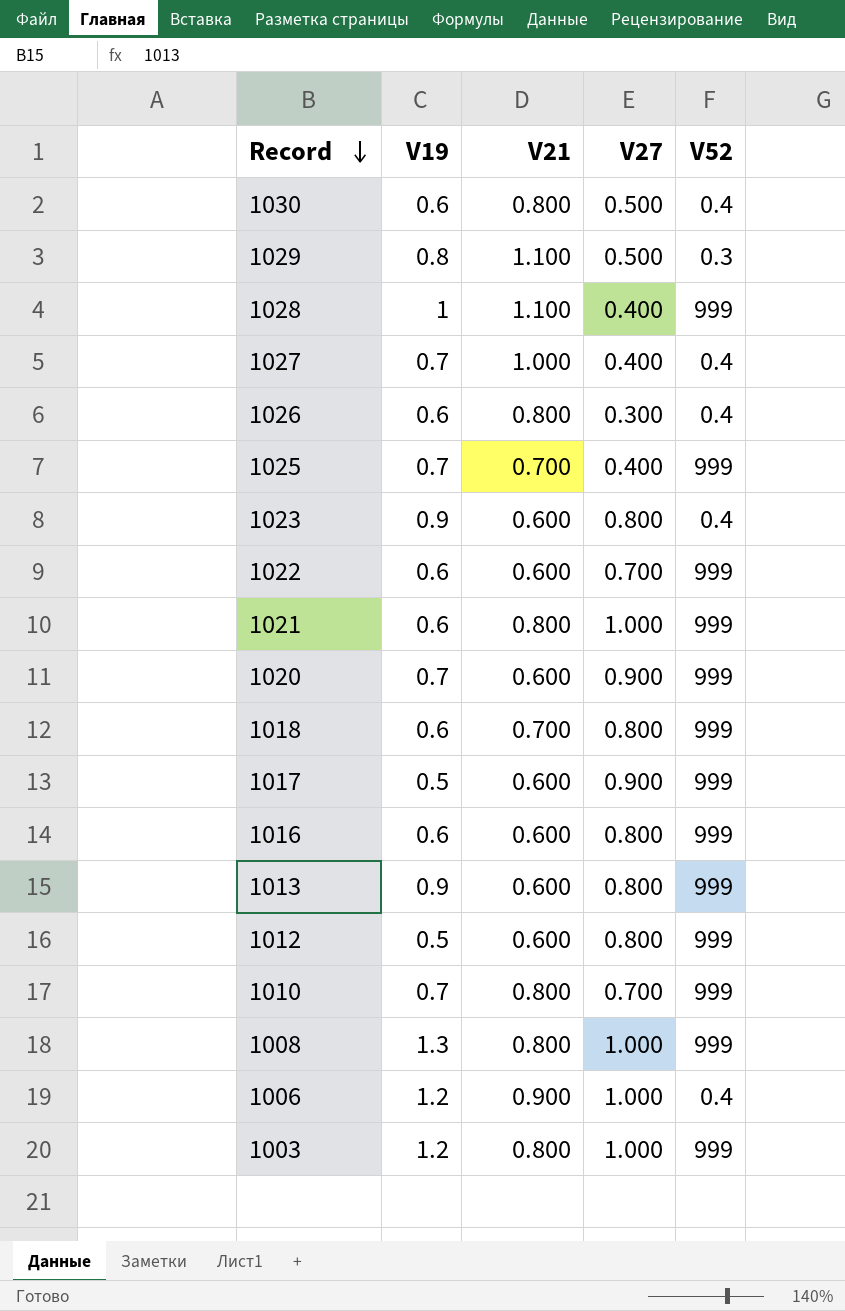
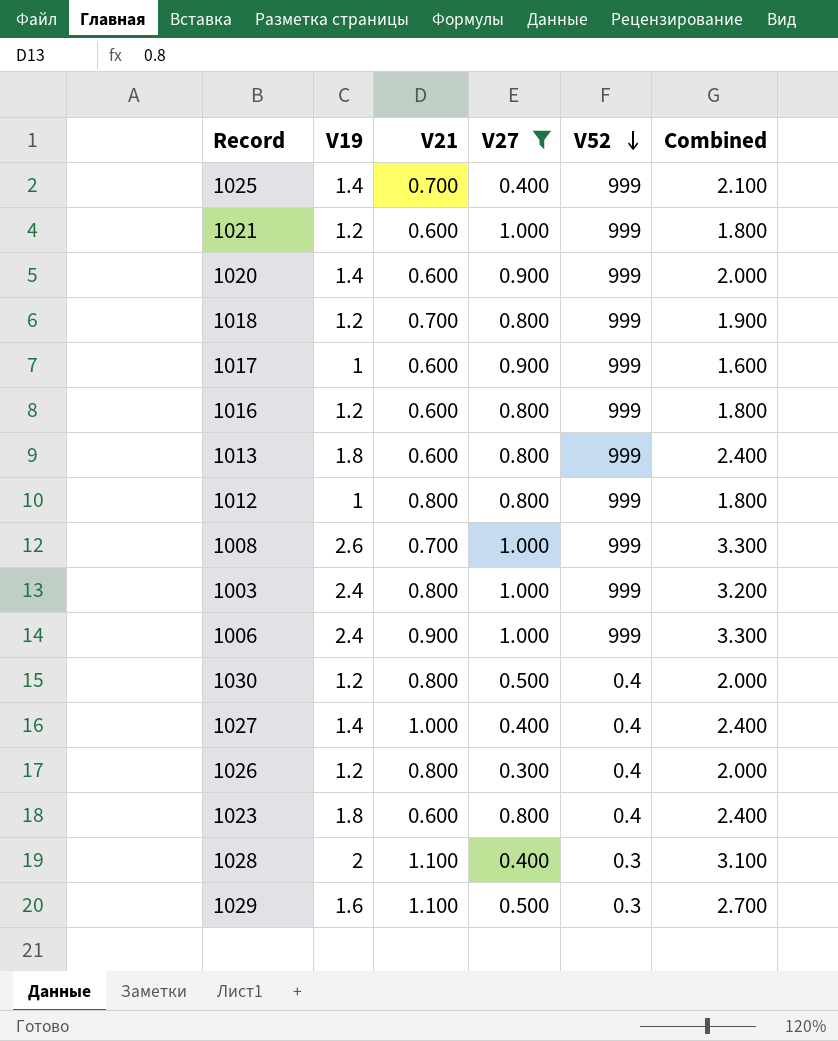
filter: none -> V27 != 0.700
row order: Record descending -> V52 descending
column Combined | formula: none -> [V19] + [V21]
1025 | V19: 0.7 -> 1.4
1021 | V19: 0.6 -> 1.2
1021 | V21: 0.800 -> 0.600
1020 | V19: 0.7 -> 1.4
1018 | V19: 0.6 -> 1.2
1017 | V19: 0.5 -> 1
1016 | V19: 0.6 -> 1.2
1013 | V19: 0.9 -> 1.8
1012 | V19: 0.5 -> 1
1012 | V21: 0.600 -> 0.800
1008 | V19: 1.3 -> 2.6
1008 | V21: 0.800 -> 0.700
1003 | V19: 1.2 -> 2.4
1006 | V19: 1.2 -> 2.4
1006 | V52: 0.4 -> 999
1030 | V19: 0.6 -> 1.2
1027 | V19: 0.7 -> 1.4
1026 | V19: 0.6 -> 1.2
1023 | V19: 0.9 -> 1.8
1028 | V19: 1 -> 2
1028 | V52: 999 -> 0.3
1029 | V19: 0.8 -> 1.6

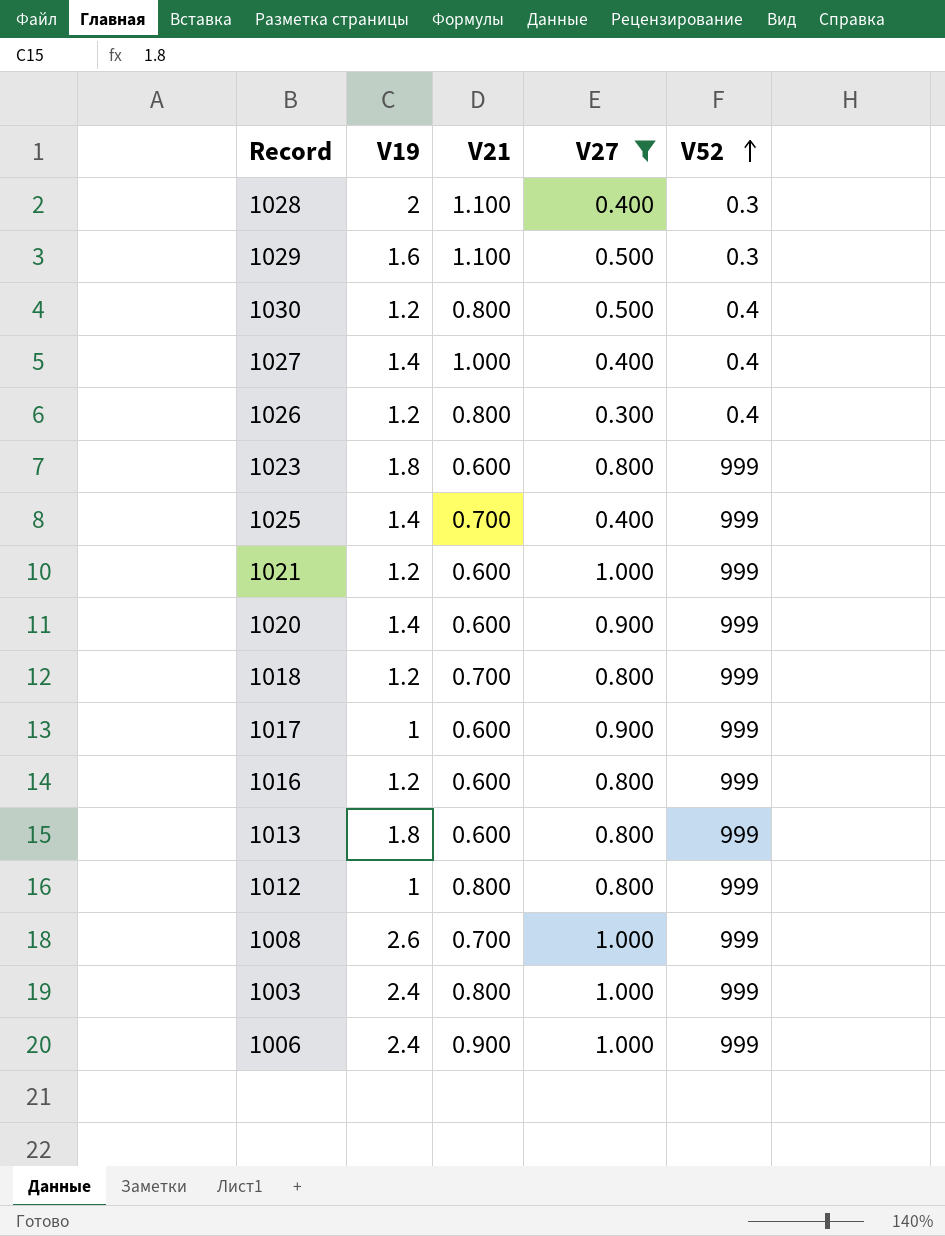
row order: V52 descending -> V52 ascending
column Combined | formula: [V19] + [V21] -> none
1023 | V52: 0.4 -> 999

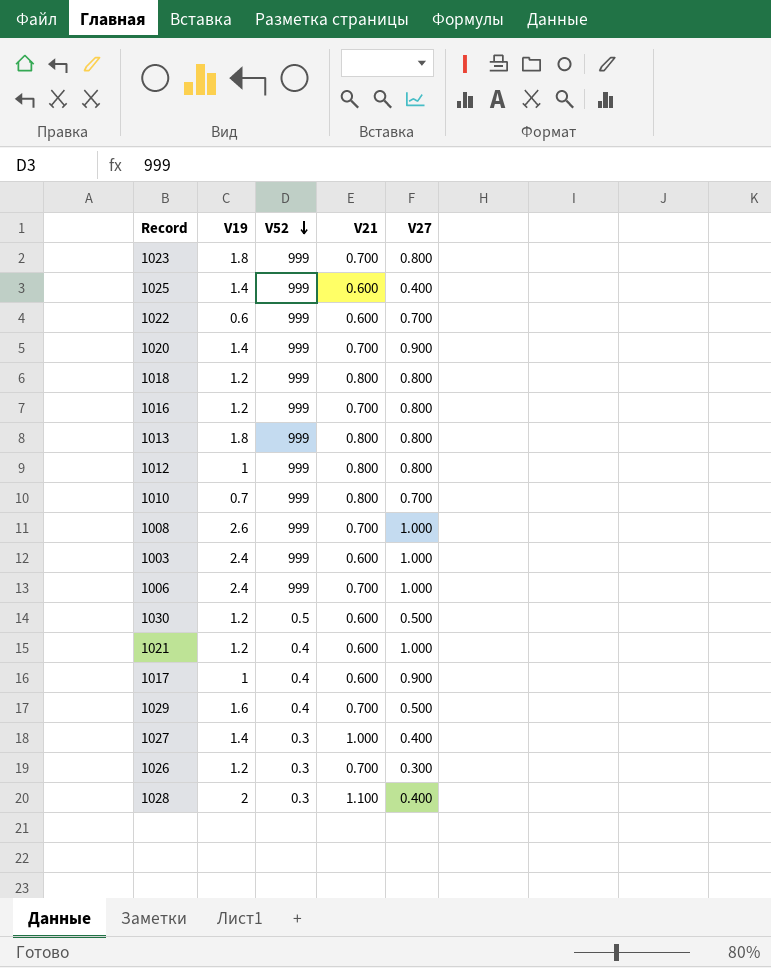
filter: V27 != 0.700 -> none
row order: V52 ascending -> V52 descending
column V52 | position: 5 -> 3
1023 | V21: 0.600 -> 0.700
1025 | V21: 0.700 -> 0.600
1020 | V21: 0.600 -> 0.700
1018 | V21: 0.700 -> 0.800
1016 | V21: 0.600 -> 0.700
1013 | V21: 0.600 -> 0.800
1003 | V21: 0.800 -> 0.600
1006 | V21: 0.900 -> 0.700
1030 | V52: 0.4 -> 0.5
1030 | V21: 0.800 -> 0.600
1021 | V52: 999 -> 0.4
1017 | V52: 999 -> 0.4
1029 | V52: 0.3 -> 0.4
1029 | V21: 1.100 -> 0.700
1027 | V52: 0.4 -> 0.3
1026 | V52: 0.4 -> 0.3
1026 | V21: 0.800 -> 0.700

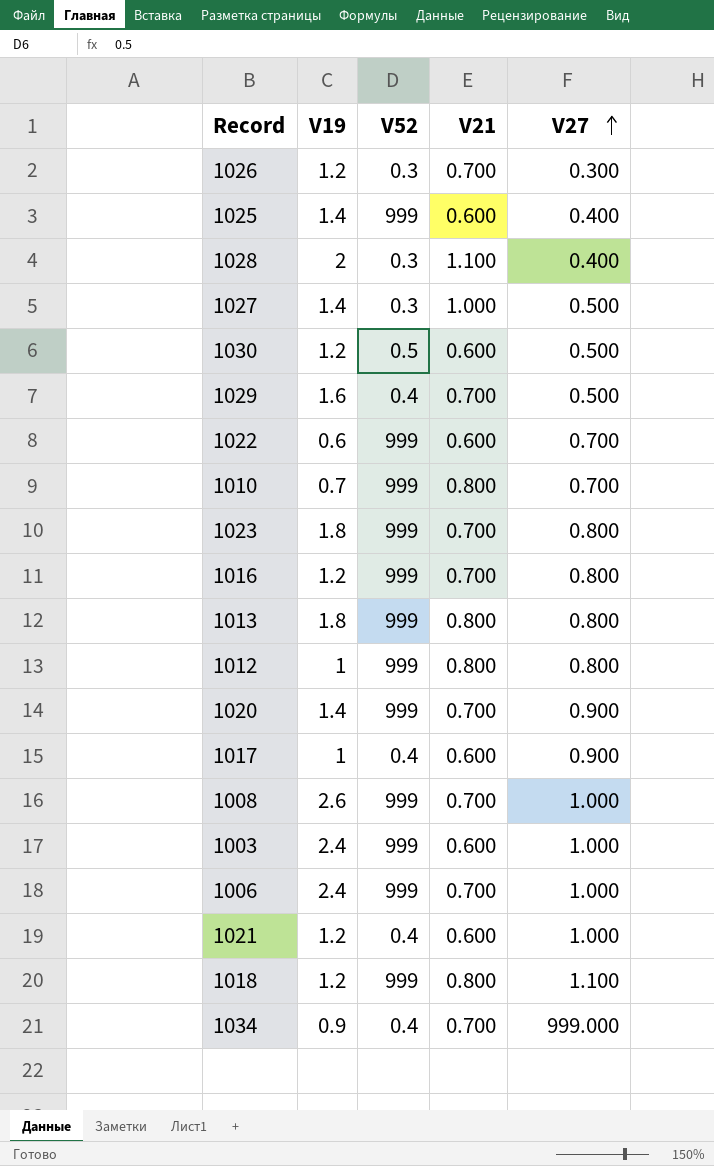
row order: V52 descending -> V27 ascending
1027 | V27: 0.400 -> 0.500
1018 | V27: 0.800 -> 1.100
row 1034: none -> 0.9 | 0.4 | 0.700 | 999.000

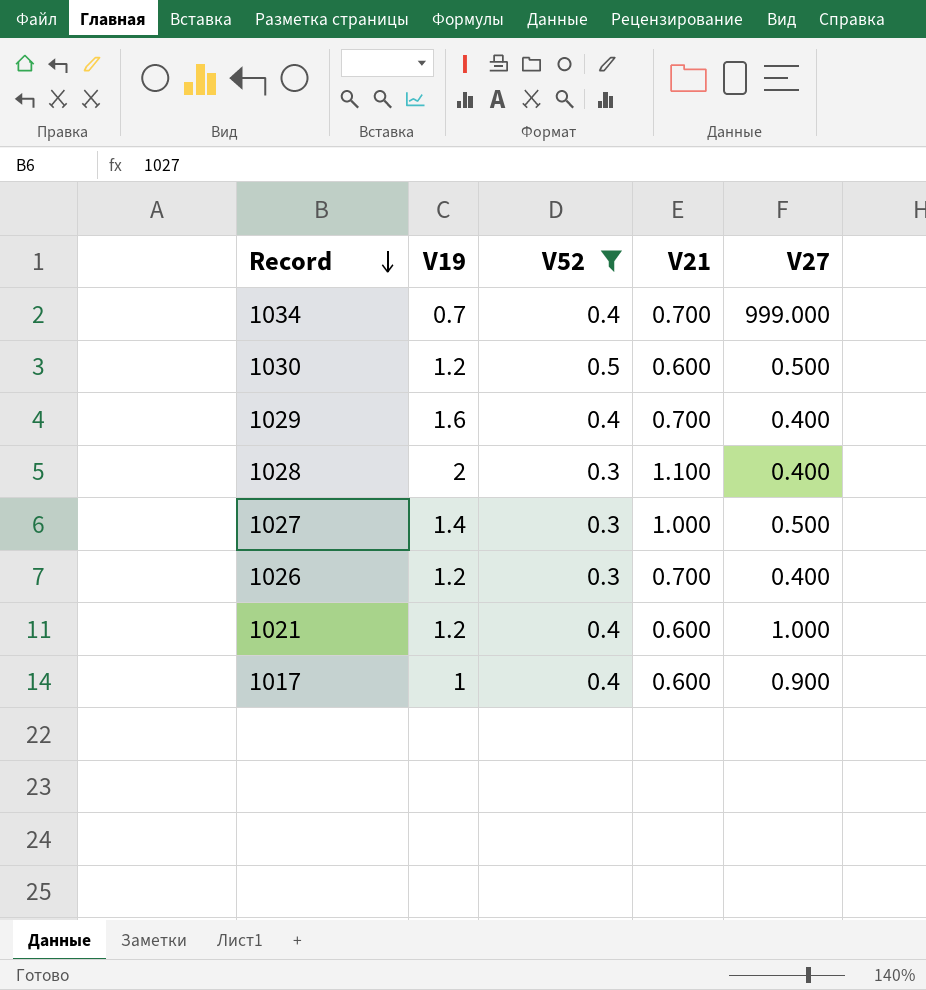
filter: none -> V52 != 999
row order: V27 ascending -> Record descending
1034 | V19: 0.9 -> 0.7
1029 | V27: 0.500 -> 0.400
1026 | V27: 0.300 -> 0.400

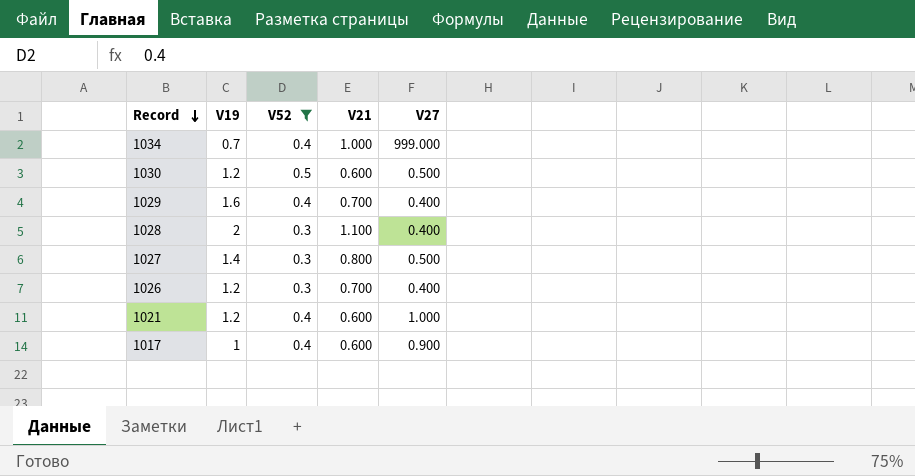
1034 | V21: 0.700 -> 1.000
1027 | V21: 1.000 -> 0.800

